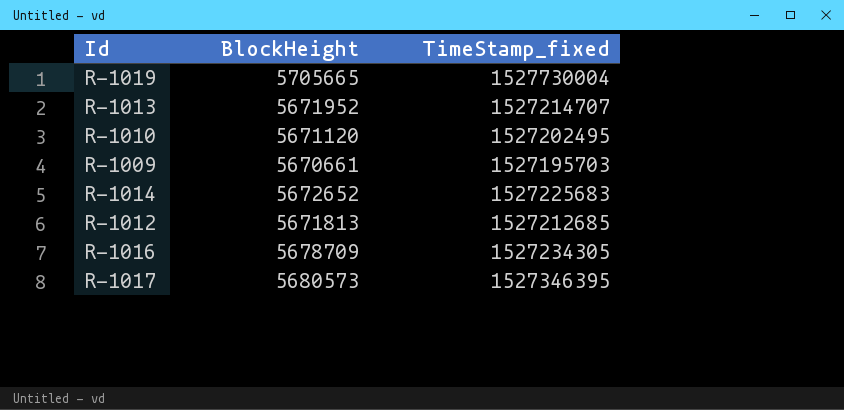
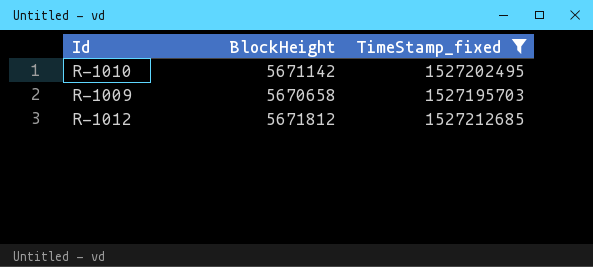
filter: none -> TimeStamp_fixed <= 1527212685
R-1010 | BlockHeight: 5671120 -> 5671142
R-1009 | BlockHeight: 5670661 -> 5670658
R-1012 | BlockHeight: 5671813 -> 5671812

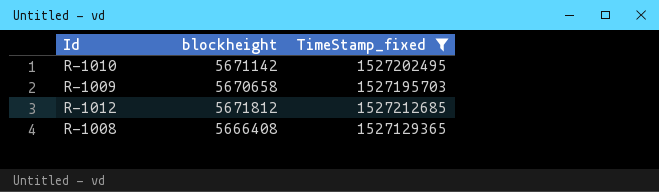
column name: BlockHeight -> blockheight
row R-1008: none -> 5666408 | 1527129365

